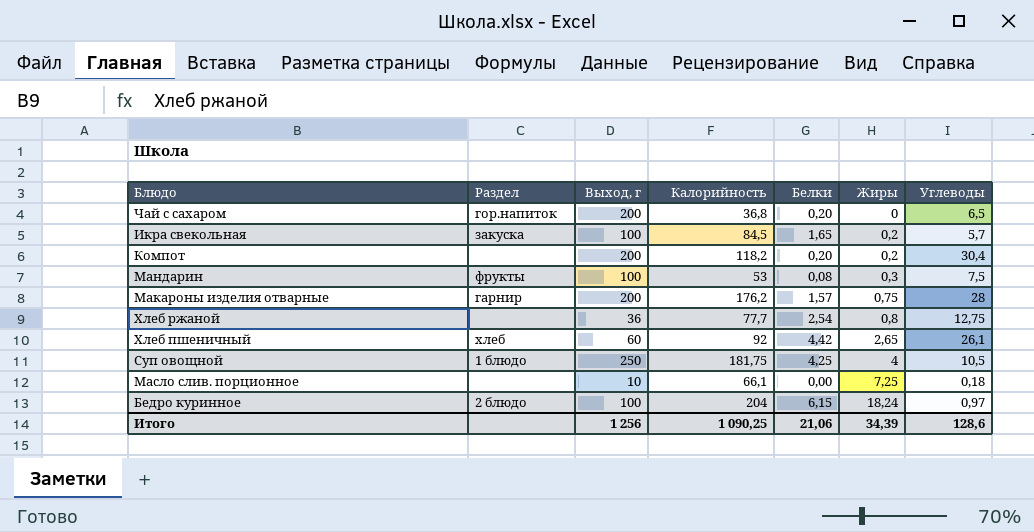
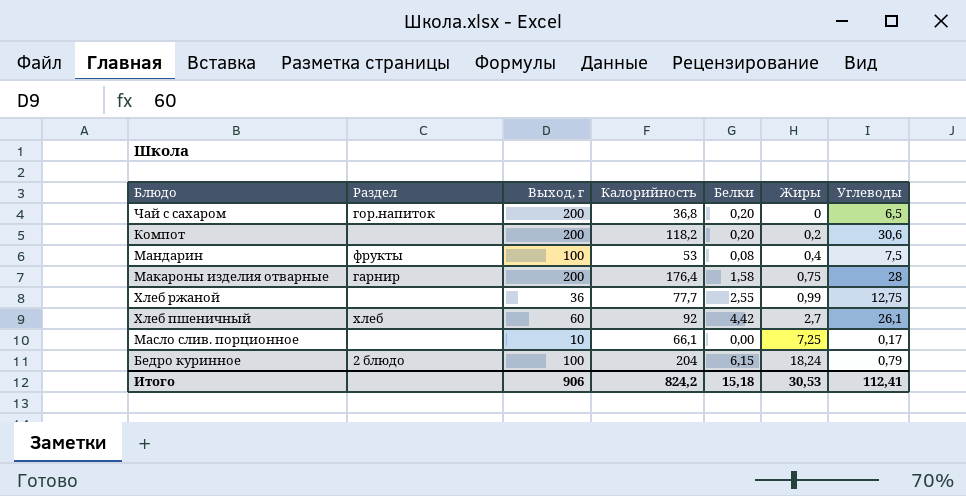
row Икра свекольная: закуска | 100 | 84,5 | 1,65 | 0,2 | 5,7 -> none
row Суп овощной: 1 блюдо | 250 | 181,75 | 4,25 | 4 | 10,5 -> none
Компот | Углеводы: 30,4 -> 30,6
Мандарин | Жиры: 0,3 -> 0,4
Макароны изделия отварные | Калорийность: 176,2 -> 176,4
Макароны изделия отварные | Белки: 1,57 -> 1,58
Хлеб ржаной | Белки: 2,54 -> 2,55
Хлеб ржаной | Жиры: 0,8 -> 0,99
Хлеб пшеничный | Жиры: 2,65 -> 2,7
Масло слив. порционное | Углеводы: 0,18 -> 0,17
Бедро куринное | Углеводы: 0,97 -> 0,79
Итого | Выход, г: 1 256 -> 906
Итого | Калорийность: 1 090,25 -> 824,2
Итого | Белки: 21,06 -> 15,18
Итого | Жиры: 34,39 -> 30,53
Итого | Углеводы: 128,6 -> 112,41

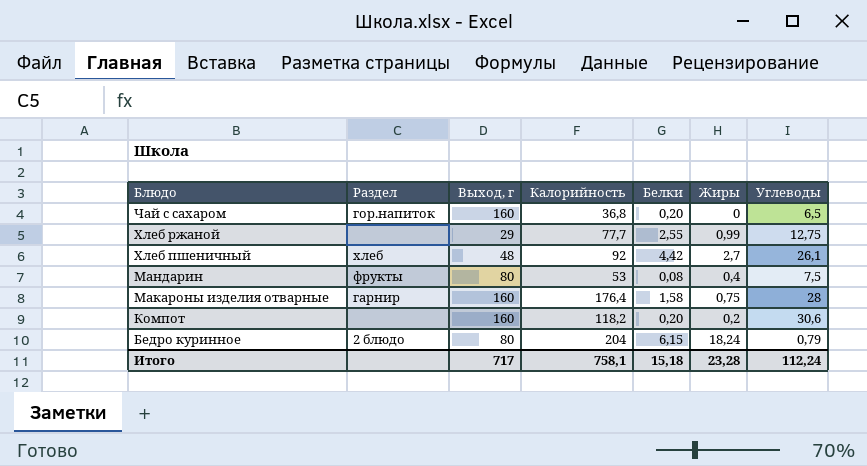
row order: Жиры ascending -> Блюдо descending
row Масло слив. порционное: none | 10 | 66,1 | 0,00 | 7,25 | 0,17 -> none
Чай с сахаром | Выход, г: 200 -> 160
Хлеб ржаной | Выход, г: 36 -> 29
Хлеб пшеничный | Выход, г: 60 -> 48
Мандарин | Выход, г: 100 -> 80
Макароны изделия отварные | Выход, г: 200 -> 160
Компот | Выход, г: 200 -> 160
Бедро куринное | Выход, г: 100 -> 80
Итого | Выход, г: 906 -> 717
Итого | Калорийность: 824,2 -> 758,1
Итого | Жиры: 30,53 -> 23,28
Итого | Углеводы: 112,41 -> 112,24

